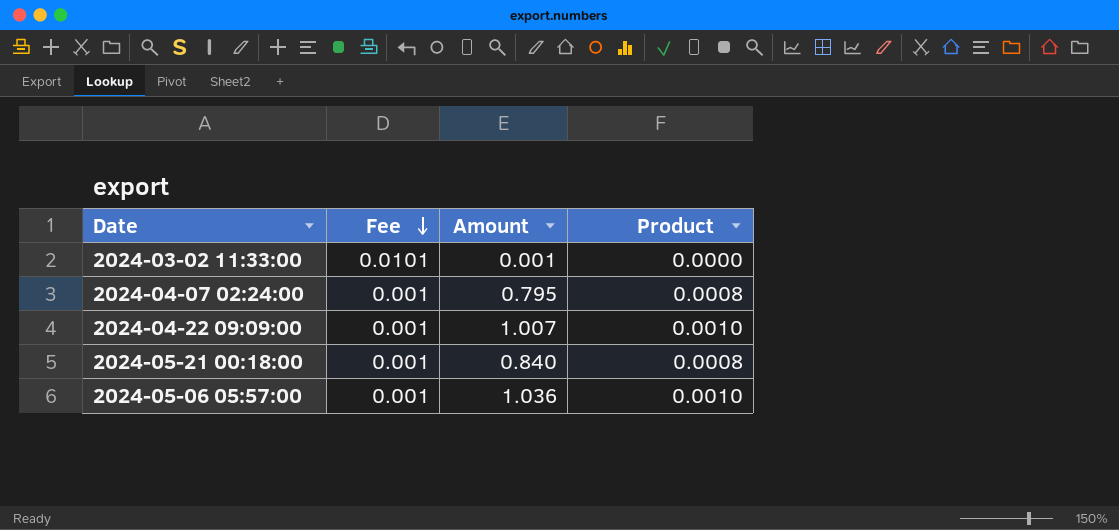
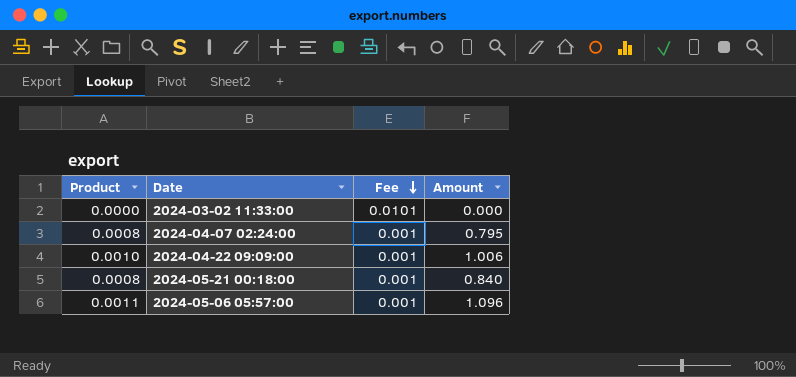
column Product | position: 4 -> 1
2024-03-02 11:33:00 | Amount: 0.001 -> 0.000
2024-04-22 09:09:00 | Amount: 1.007 -> 1.006
2024-05-06 05:57:00 | Product: 0.0010 -> 0.0011
2024-05-06 05:57:00 | Amount: 1.036 -> 1.096

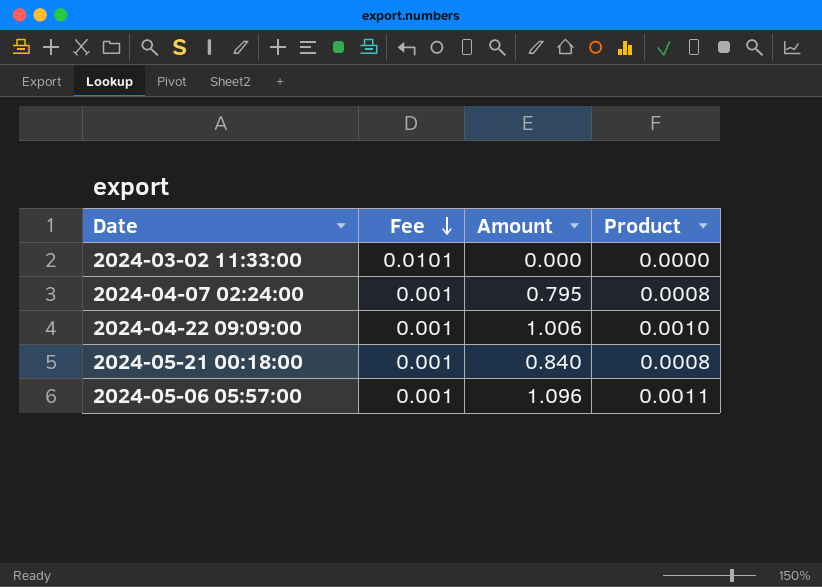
column Product | position: 1 -> 4

